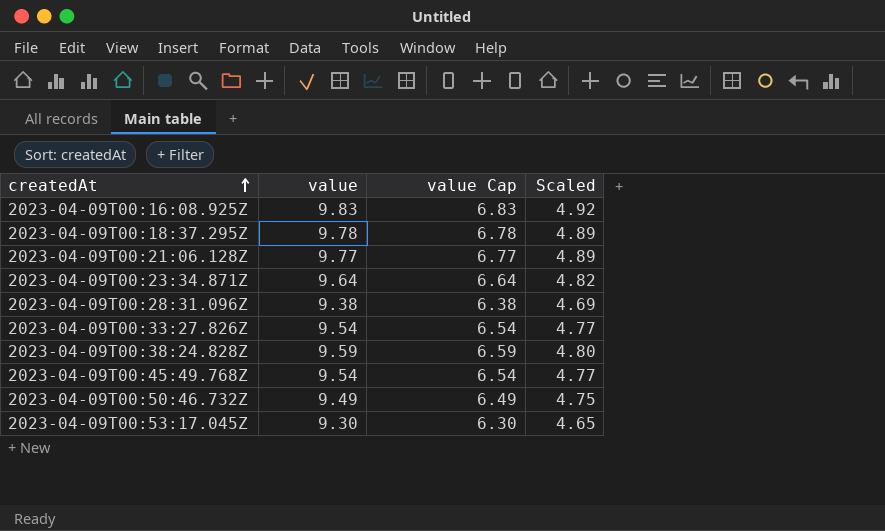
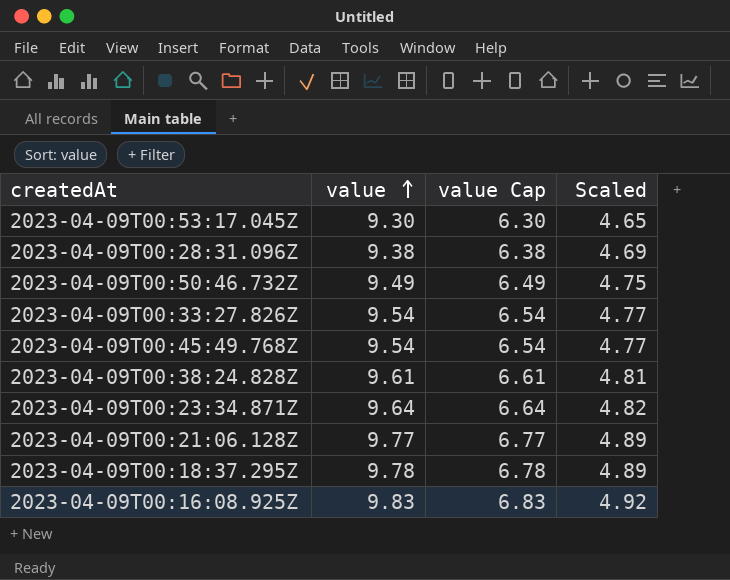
row order: createdAt ascending -> value ascending
2023-04-09T00:38:24.828Z | value: 9.59 -> 9.61
2023-04-09T00:38:24.828Z | value Cap: 6.59 -> 6.61
2023-04-09T00:38:24.828Z | Scaled: 4.80 -> 4.81

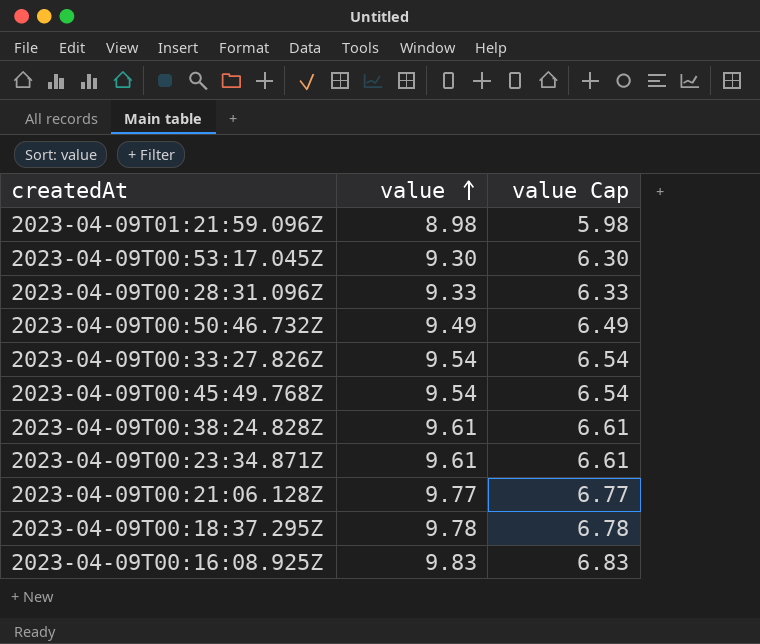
column Scaled | formula: [value] * 0.5 -> none
row 2023-04-09T01:21:59.096Z: none -> 8.98 | 5.98
2023-04-09T00:28:31.096Z | value: 9.38 -> 9.33
2023-04-09T00:28:31.096Z | value Cap: 6.38 -> 6.33
2023-04-09T00:23:34.871Z | value: 9.64 -> 9.61
2023-04-09T00:23:34.871Z | value Cap: 6.64 -> 6.61

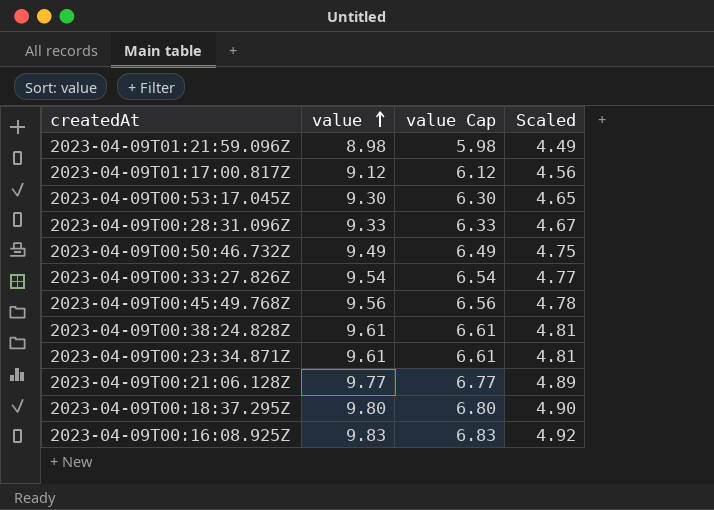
column Scaled | formula: none -> [value] * 0.5
row 2023-04-09T01:17:00.817Z: none -> 9.12 | 6.12 | 4.56
2023-04-09T00:45:49.768Z | value: 9.54 -> 9.56
2023-04-09T00:45:49.768Z | value Cap: 6.54 -> 6.56
2023-04-09T00:18:37.295Z | value: 9.78 -> 9.80
2023-04-09T00:18:37.295Z | value Cap: 6.78 -> 6.80

